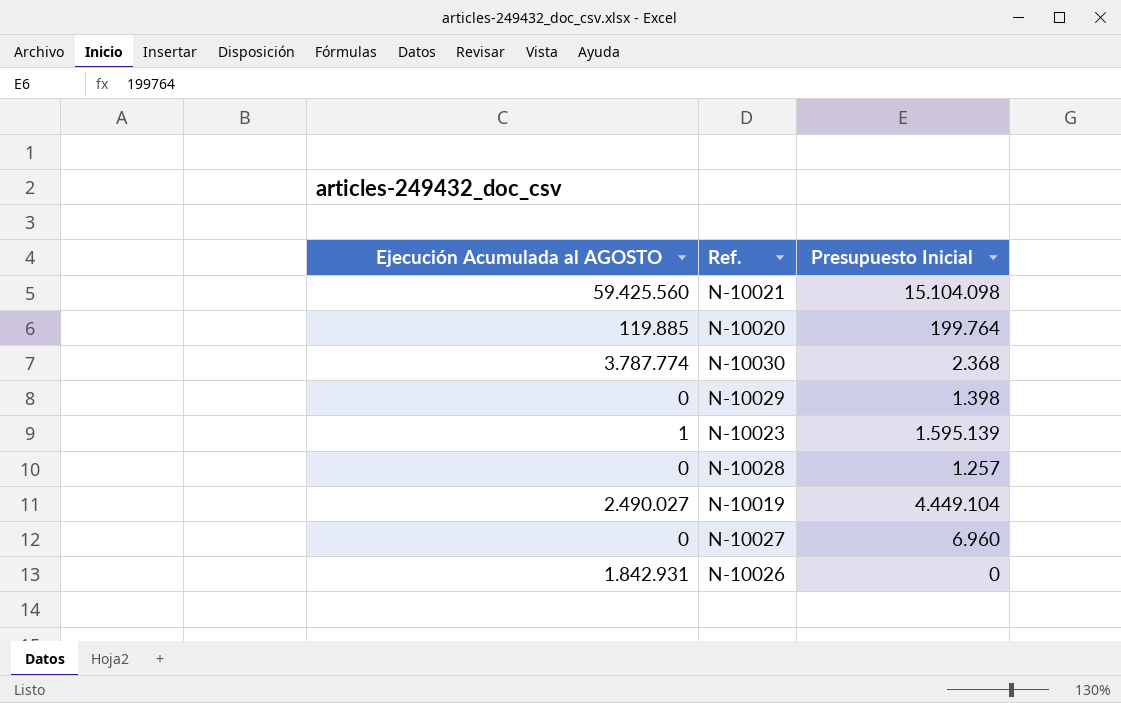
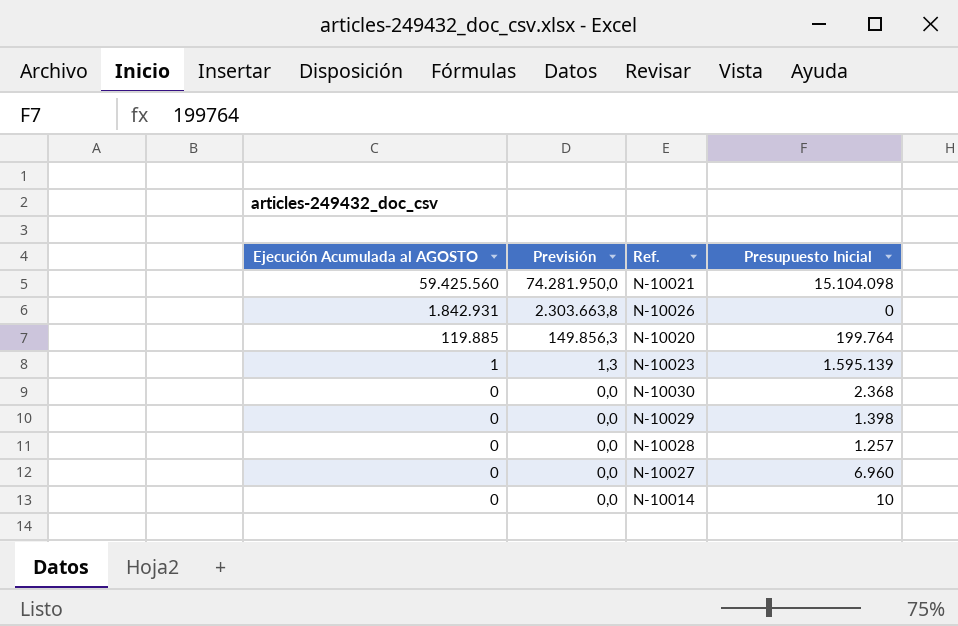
row order: none -> Ejecución Acumulada al AGOSTO descending
column Previsión | formula: none -> [Ejecución Acumulada al AGOSTO] * 1,25
row N-10019: 2.490.027 | 4.449.104 -> none
N-10030 | Ejecución Acumulada al AGOSTO: 3.787.774 -> 0
row N-10014: none -> 0 | 0,0 | 10

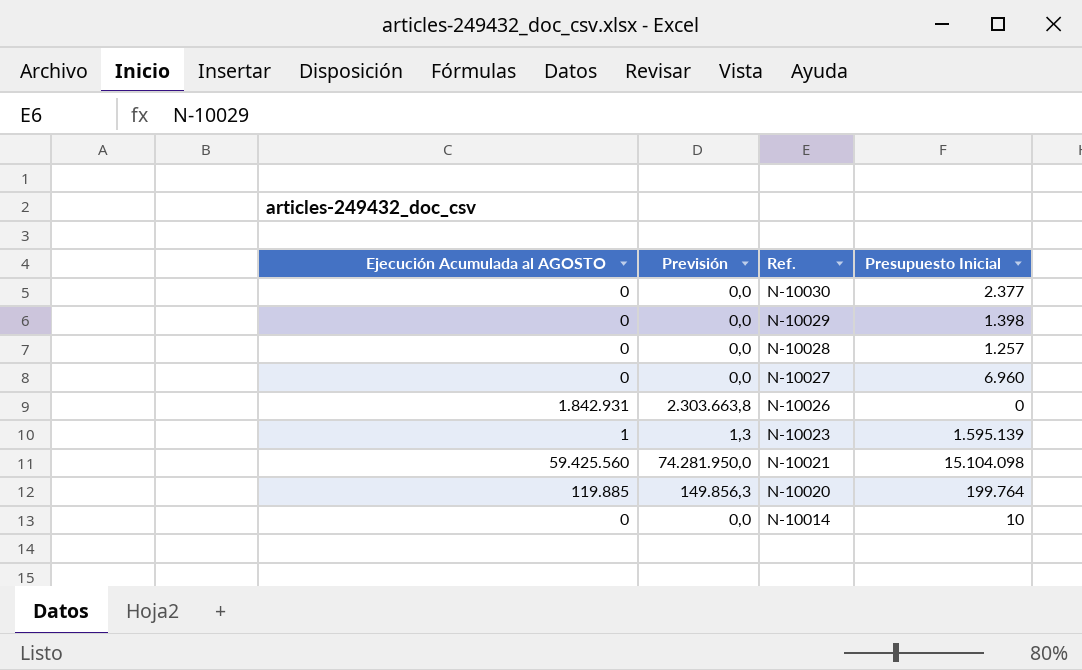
row order: Ejecución Acumulada al AGOSTO descending -> Ref. descending
N-10030 | Presupuesto Inicial: 2.368 -> 2.377

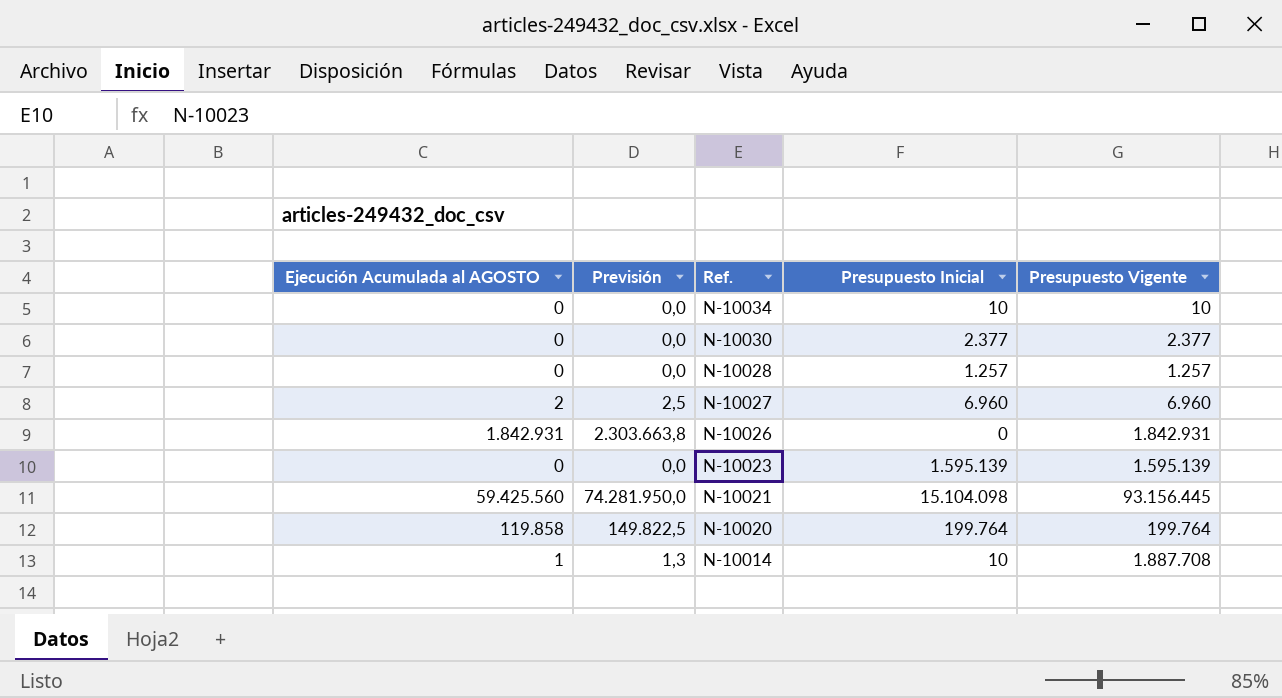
column Presupuesto Vigente | position: none -> 5
row N-10029: 0 | 0,0 | 1.398 -> none
row N-10034: none -> 0 | 0,0 | 10 | 10
N-10027 | Ejecución Acumulada al AGOSTO: 0 -> 2
N-10027 | Previsión: 0,0 -> 2,5
N-10023 | Ejecución Acumulada al AGOSTO: 1 -> 0
N-10023 | Previsión: 1,3 -> 0,0
N-10020 | Ejecución Acumulada al AGOSTO: 119.885 -> 119.858
N-10020 | Previsión: 149.856,3 -> 149.822,5
N-10014 | Ejecución Acumulada al AGOSTO: 0 -> 1
N-10014 | Previsión: 0,0 -> 1,3

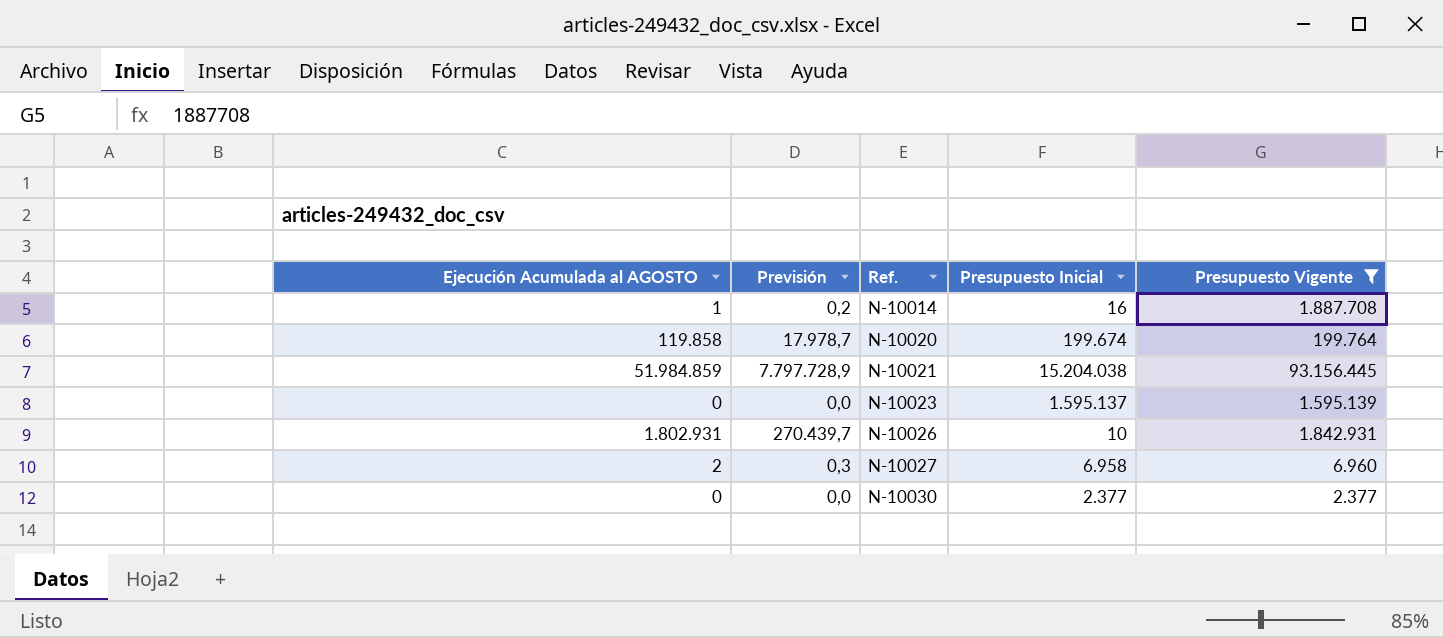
filter: none -> Presupuesto Vigente >= 2.377
row order: Ref. descending -> Ref. ascending
column Previsión | formula: [Ejecución Acumulada al AGOSTO] * 1,25 -> [Ejecución Acumulada al AGOSTO] * 0,15
N-10014 | Presupuesto Inicial: 10 -> 16
N-10020 | Presupuesto Inicial: 199.764 -> 199.674
N-10021 | Ejecución Acumulada al AGOSTO: 59.425.560 -> 51.984.859
N-10021 | Presupuesto Inicial: 15.104.098 -> 15.204.038
N-10023 | Presupuesto Inicial: 1.595.139 -> 1.595.137
N-10026 | Ejecución Acumulada al AGOSTO: 1.842.931 -> 1.802.931
N-10026 | Presupuesto Inicial: 0 -> 10
N-10027 | Presupuesto Inicial: 6.960 -> 6.958

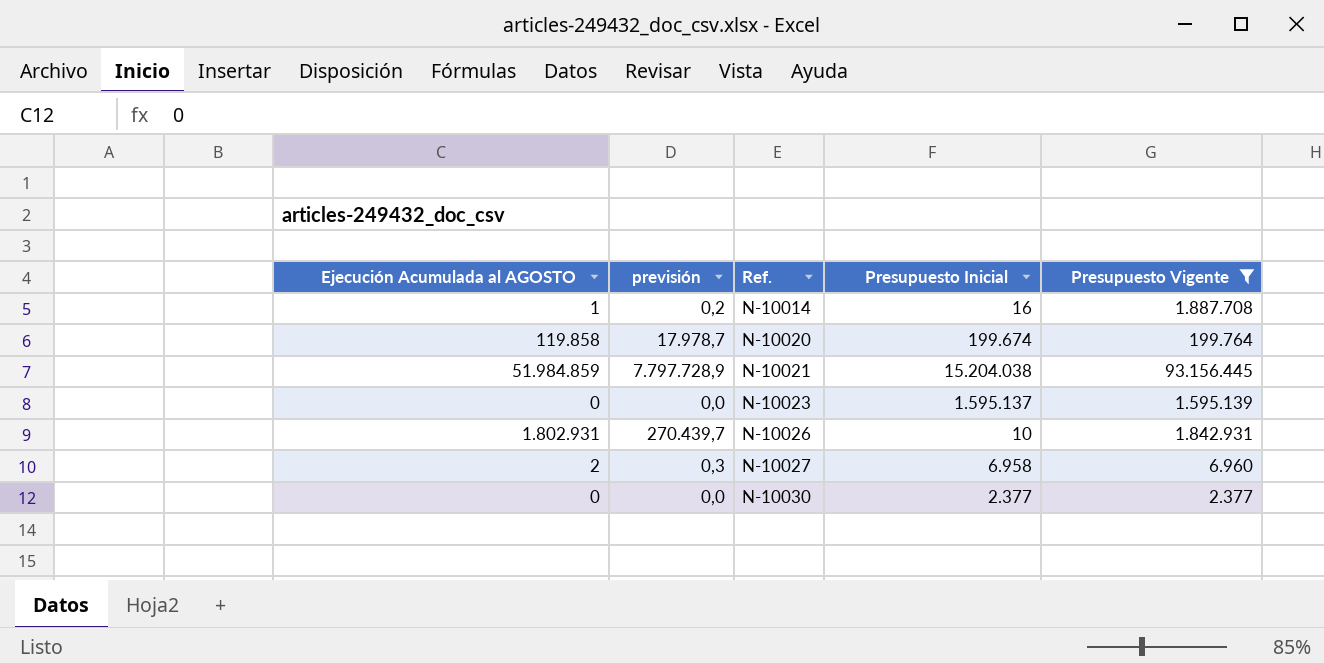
column name: Previsión -> previsión

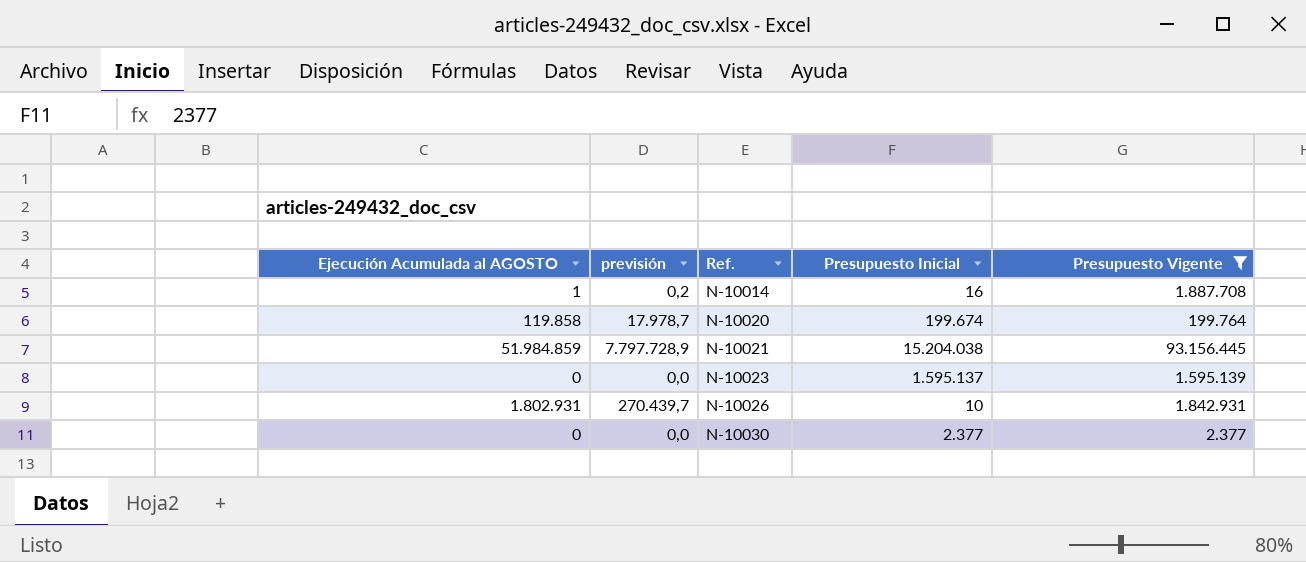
row N-10027: 2 | 0,3 | 6.958 | 6.960 -> none

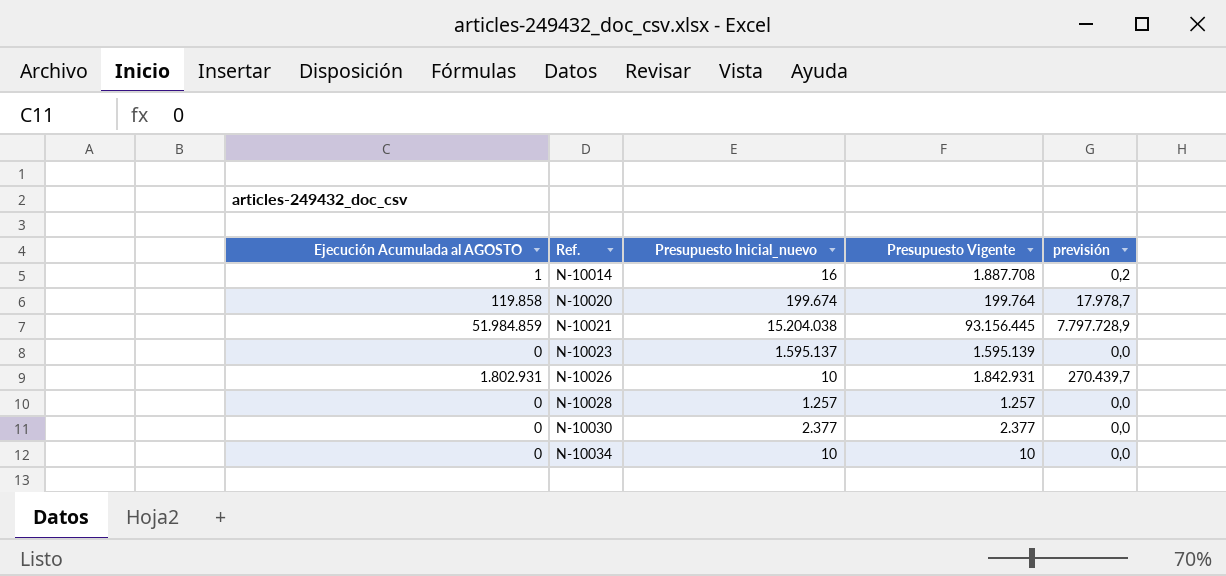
filter: Presupuesto Vigente >= 2.377 -> none
column name: Presupuesto Inicial -> Presupuesto Inicial_nuevo
column previsión | position: 2 -> 5

